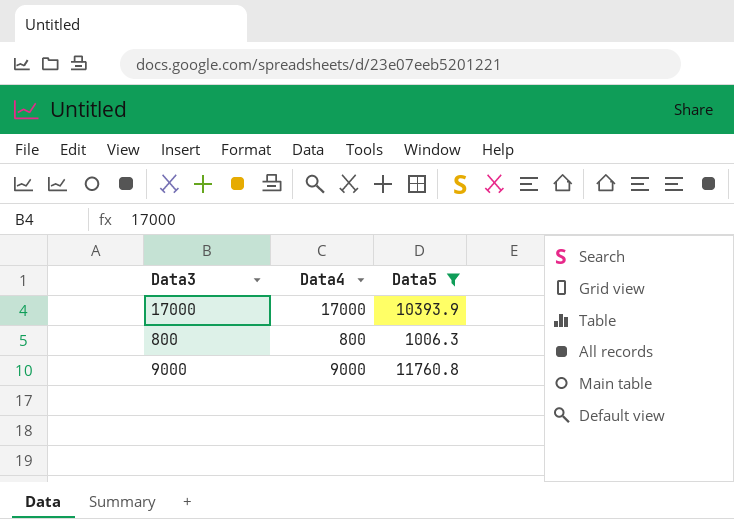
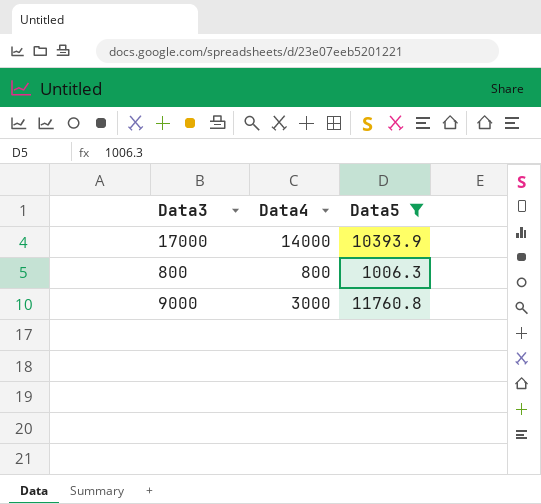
17000 | Data4: 17000 -> 14000
9000 | Data4: 9000 -> 3000

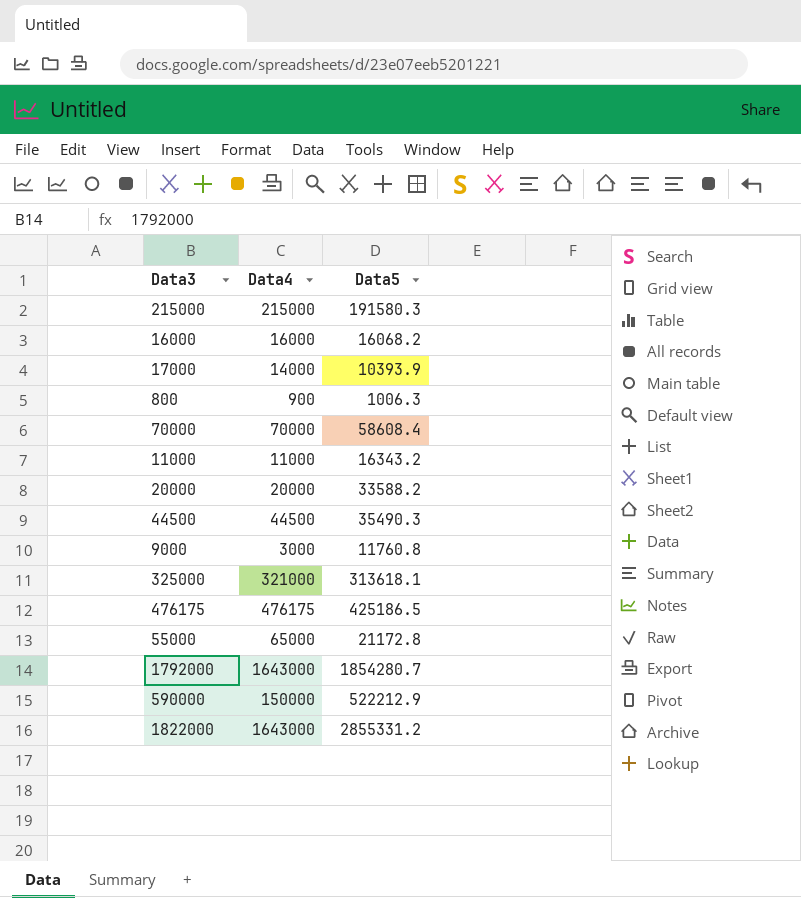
filter: Data5 <= 11760.8 -> none
800 | Data4: 800 -> 900

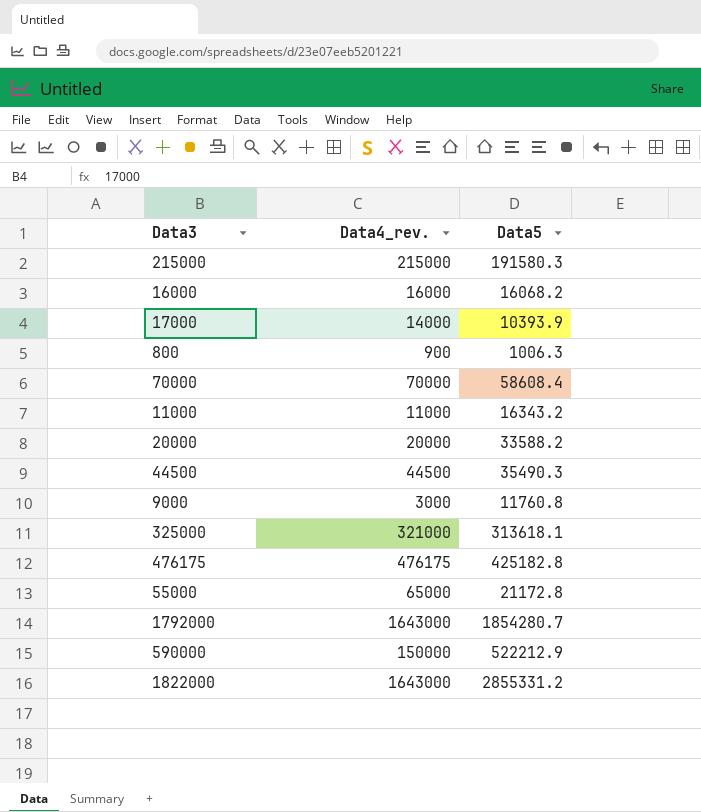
column name: Data4 -> Data4_rev.
476175 | Data5: 425186.5 -> 425182.8

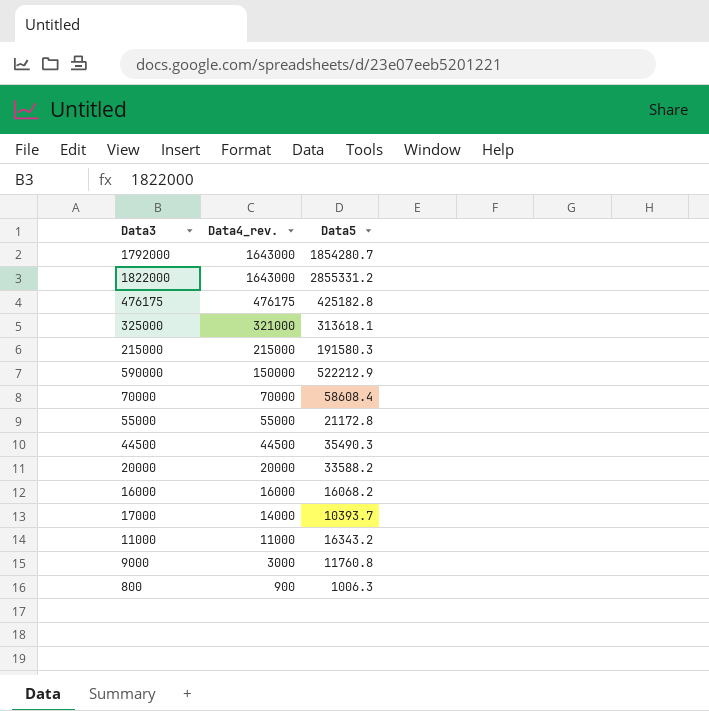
row order: none -> Data4_rev. descending
55000 | Data4_rev.: 65000 -> 55000
17000 | Data5: 10393.9 -> 10393.7

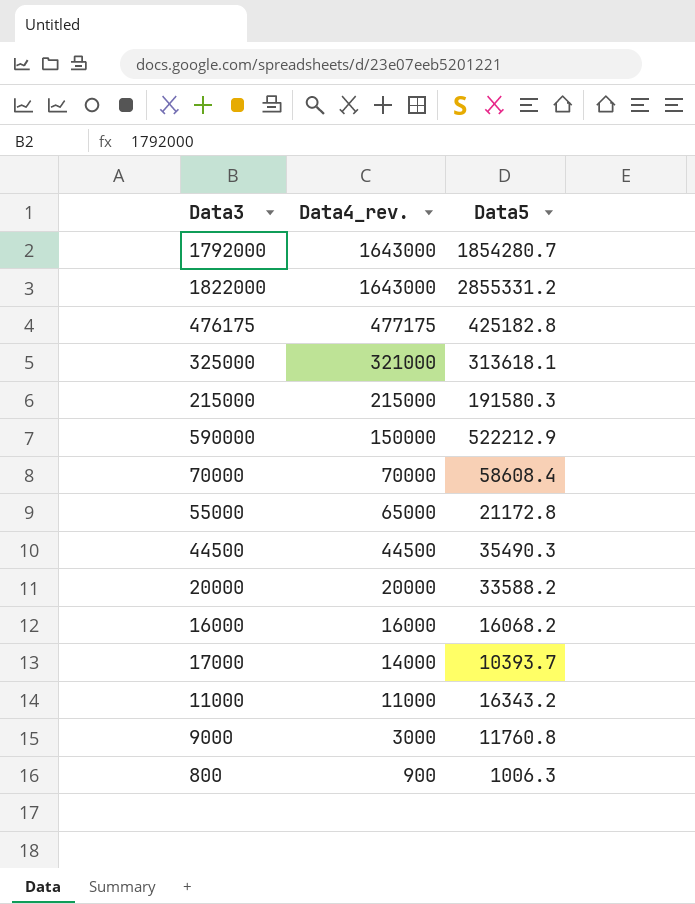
476175 | Data4_rev.: 476175 -> 477175
55000 | Data4_rev.: 55000 -> 65000

